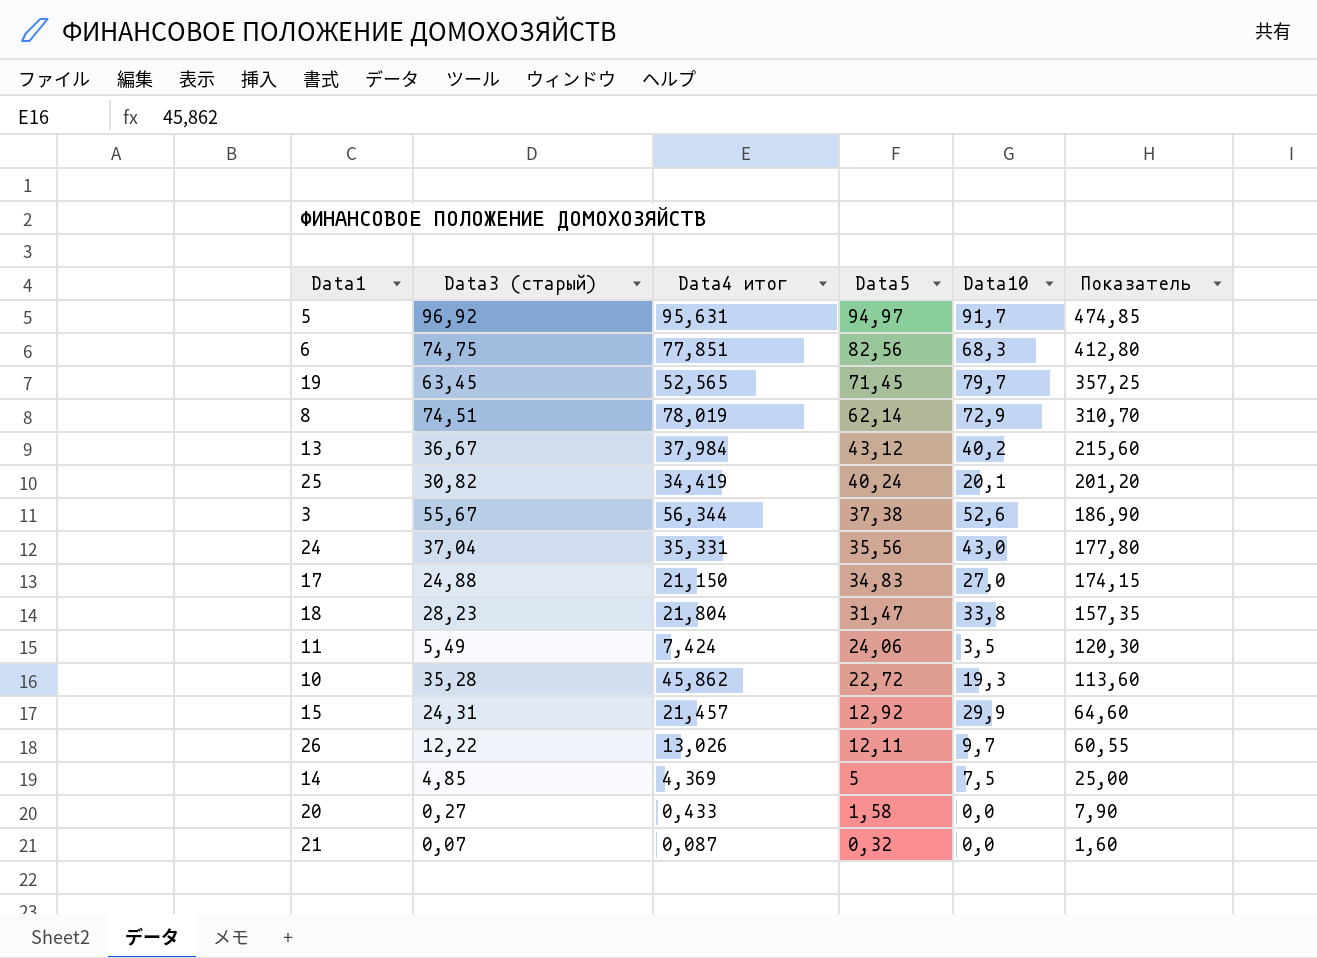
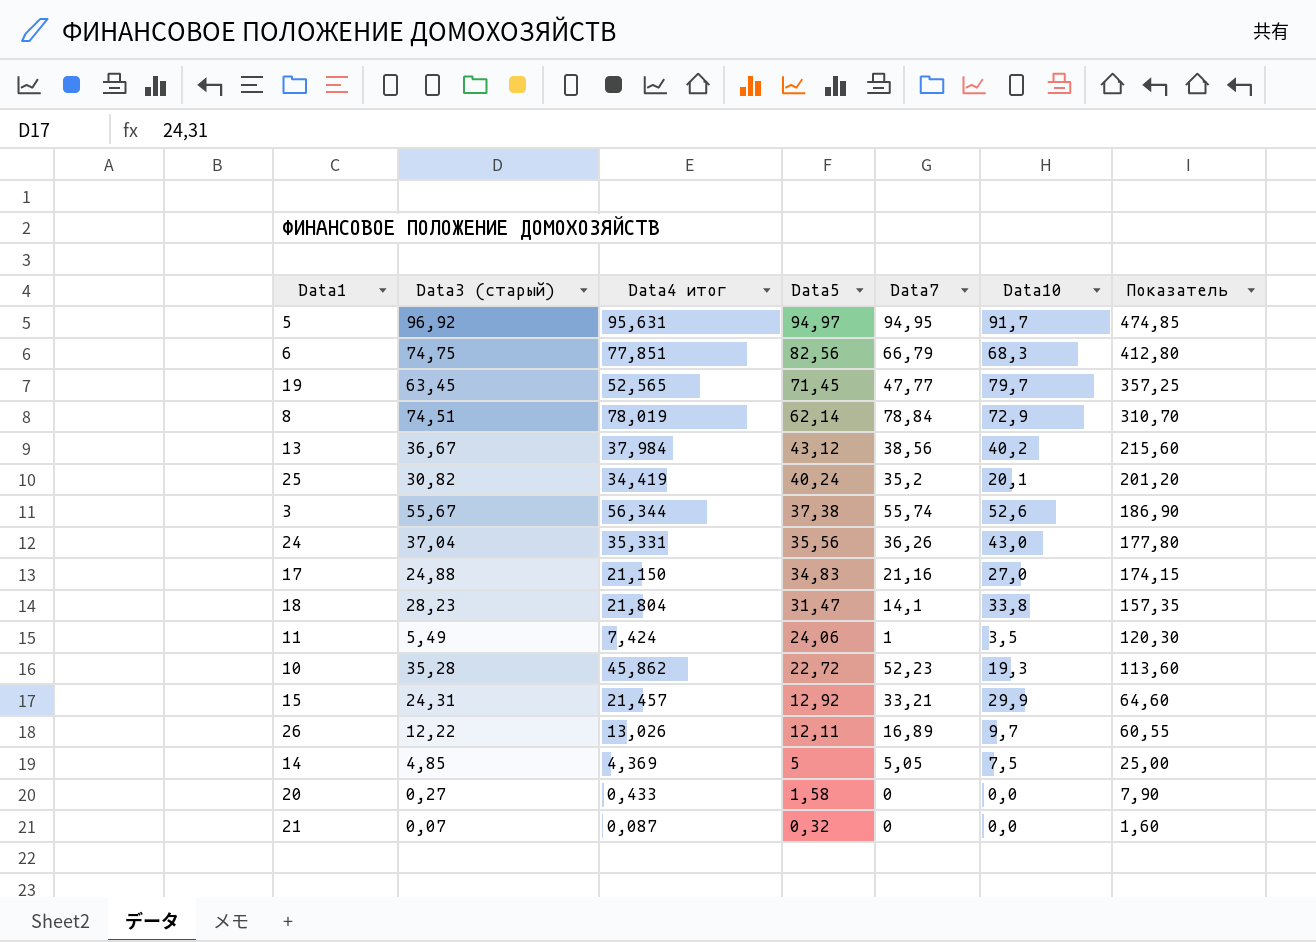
column Data7 | position: none -> 5

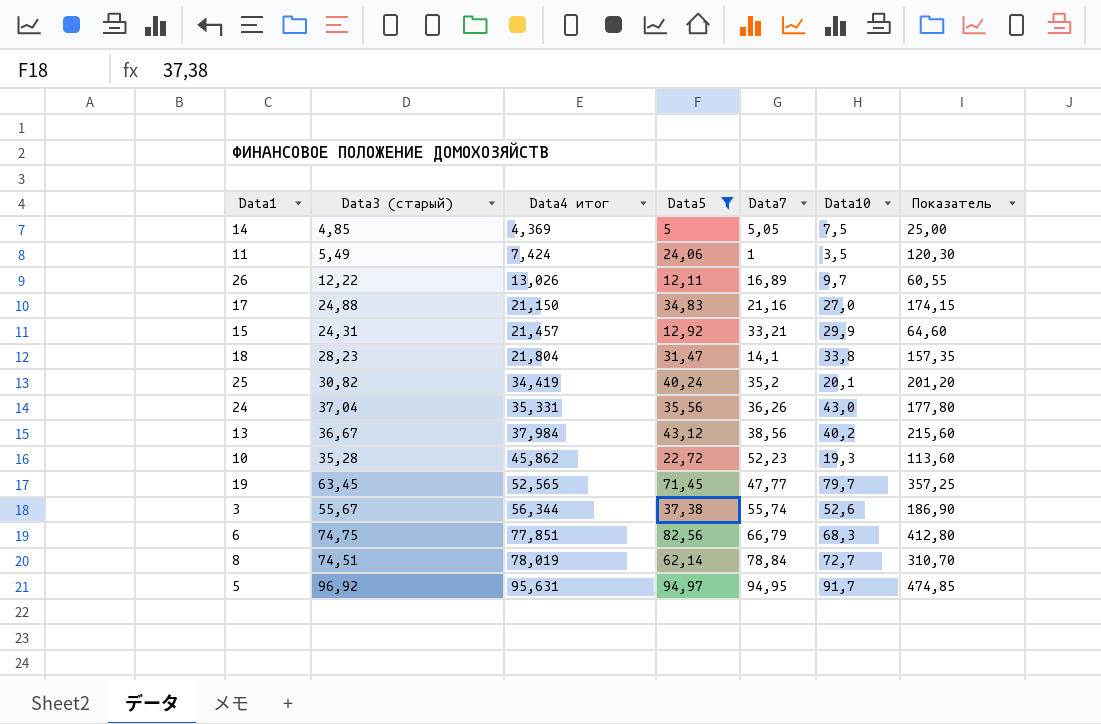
filter: none -> Data5 >= 5
row order: Data5 descending -> Data4 итог ascending
8 | Data10: 72,9 -> 72,7

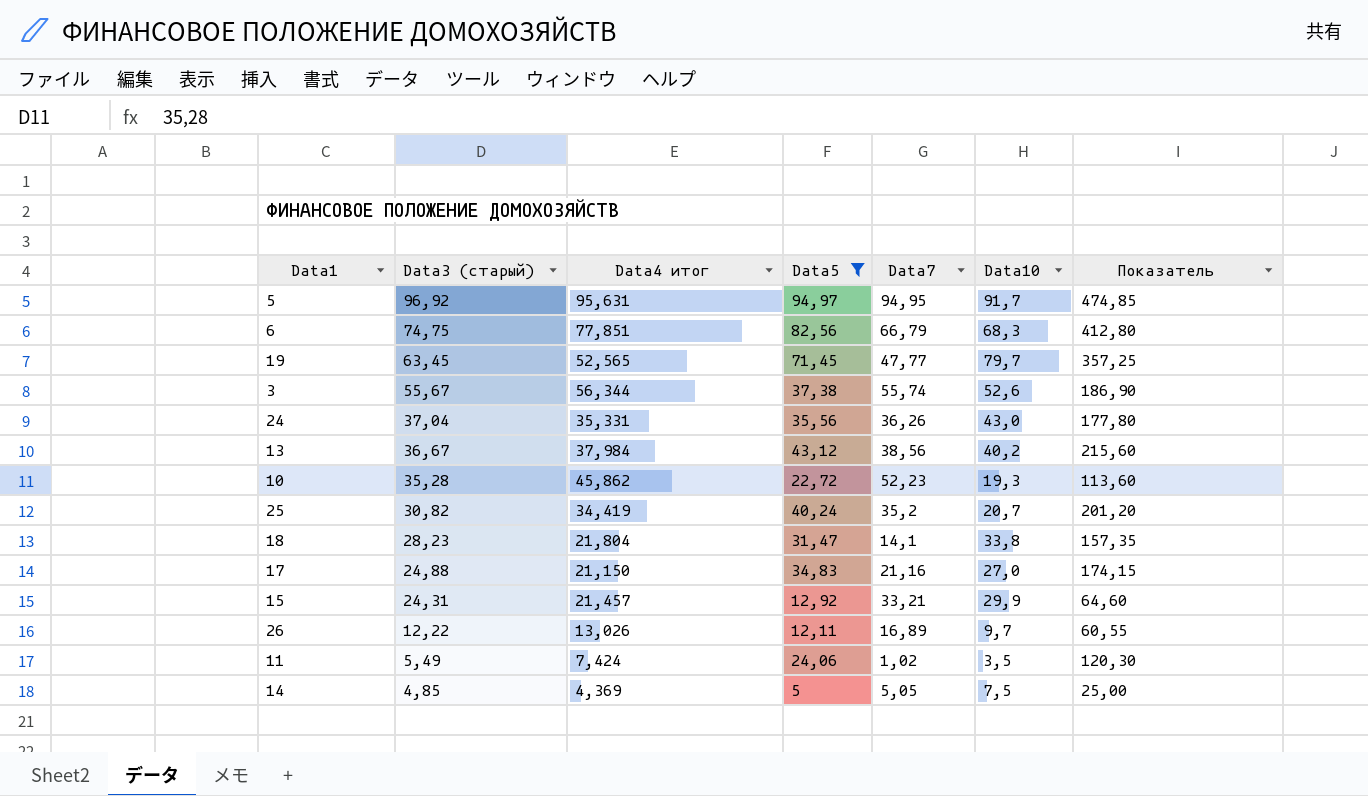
row order: Data4 итог ascending -> Data3 (старый) descending
row 8: 74,51 | 78,019 | 62,14 | 78,84 | 72,7 | 310,70 -> none
25 | Data10: 20,1 -> 20,7
11 | Data7: 1 -> 1,02

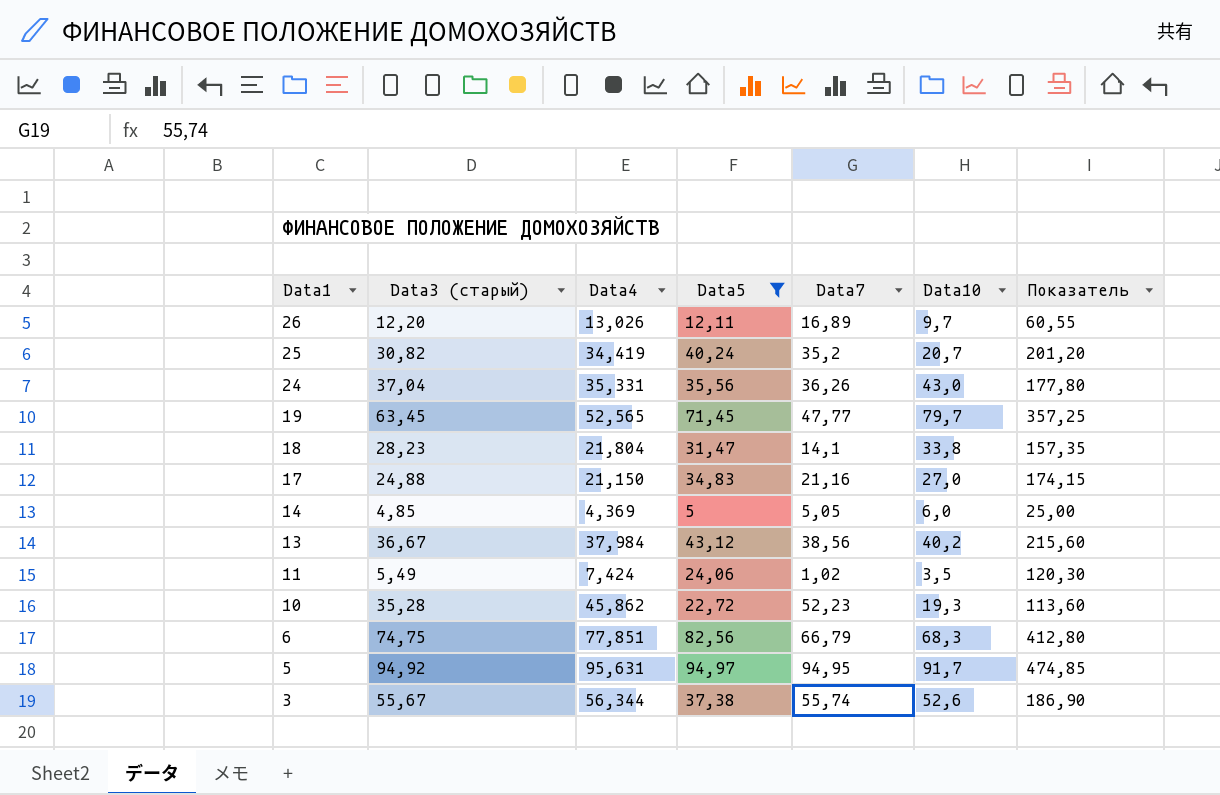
row order: Data3 (старый) descending -> Data1 descending
column name: Data4 итог -> Data4
row 15: 24,31 | 21,457 | 12,92 | 33,21 | 29,9 | 64,60 -> none
26 | Data3 (старый): 12,22 -> 12,20
14 | Data10: 7,5 -> 6,0
5 | Data3 (старый): 96,92 -> 94,92

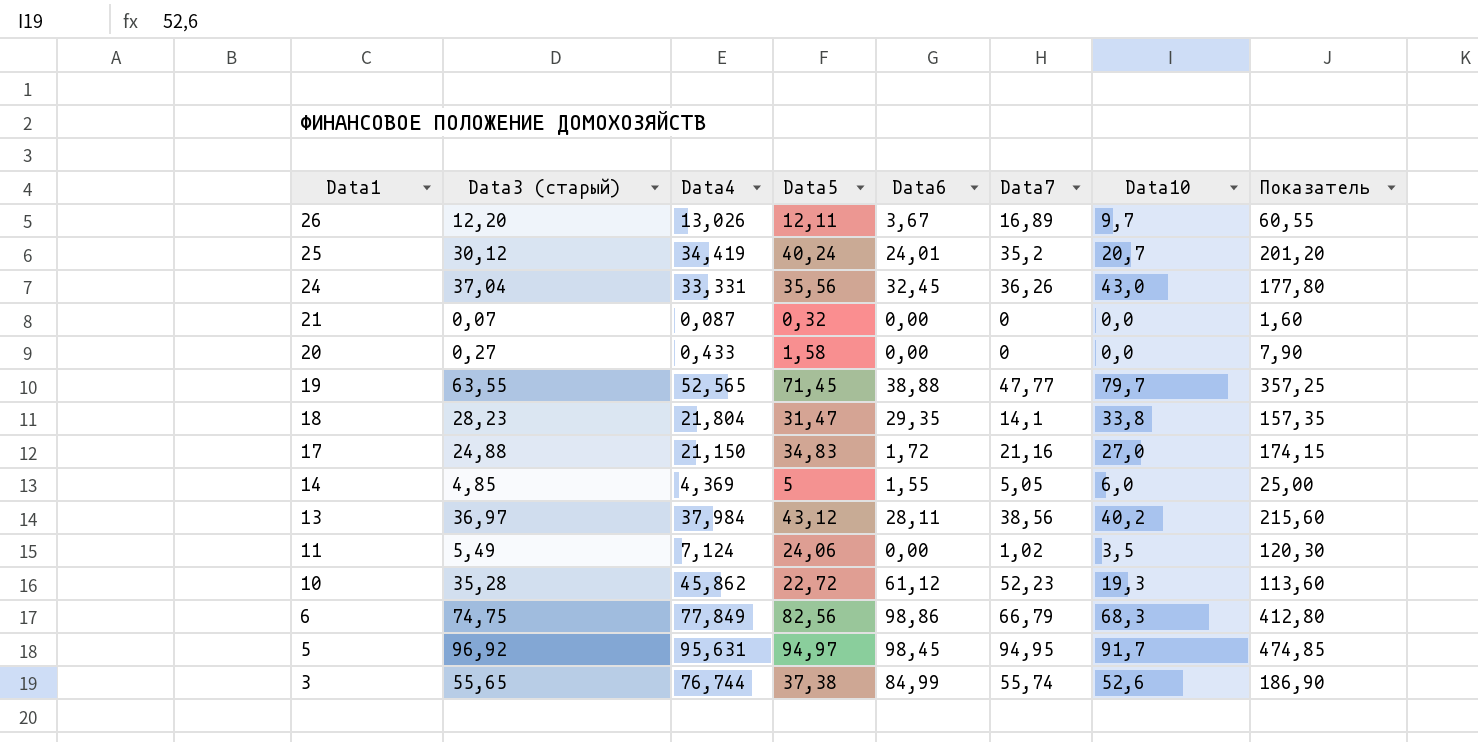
filter: Data5 >= 5 -> none
column Data6 | position: none -> 5
25 | Data3 (старый): 30,82 -> 30,12
24 | Data4: 35,331 -> 33,331
19 | Data3 (старый): 63,45 -> 63,55
13 | Data3 (старый): 36,67 -> 36,97
11 | Data4: 7,424 -> 7,124
6 | Data4: 77,851 -> 77,849
5 | Data3 (старый): 94,92 -> 96,92
3 | Data3 (старый): 55,67 -> 55,65
3 | Data4: 56,344 -> 76,744

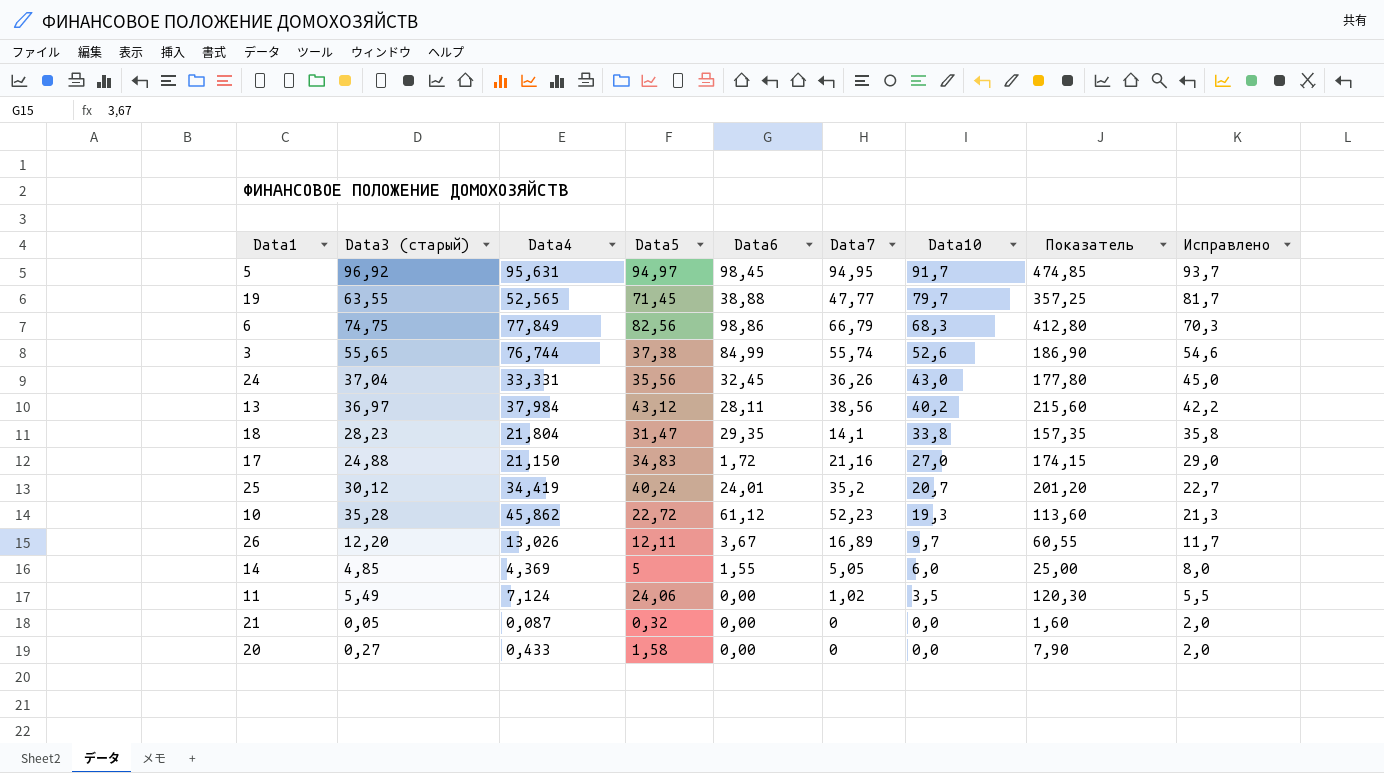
row order: Data1 descending -> Data10 descending
column Исправлено | formula: none -> [Data10] + 2
21 | Data3 (старый): 0,07 -> 0,05

